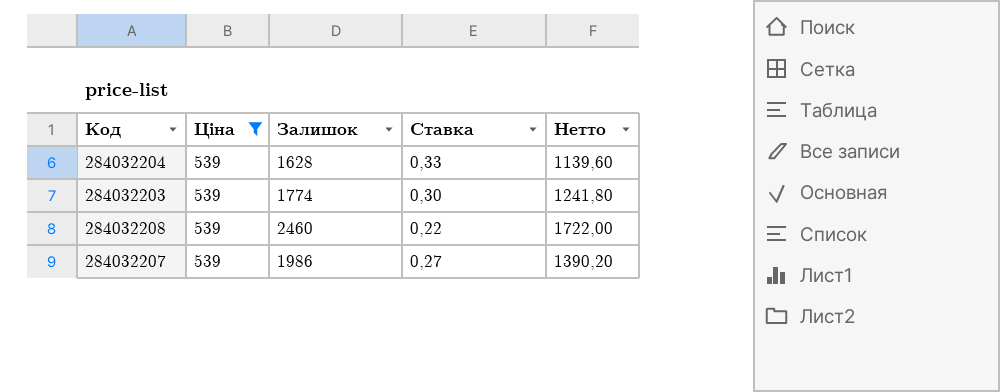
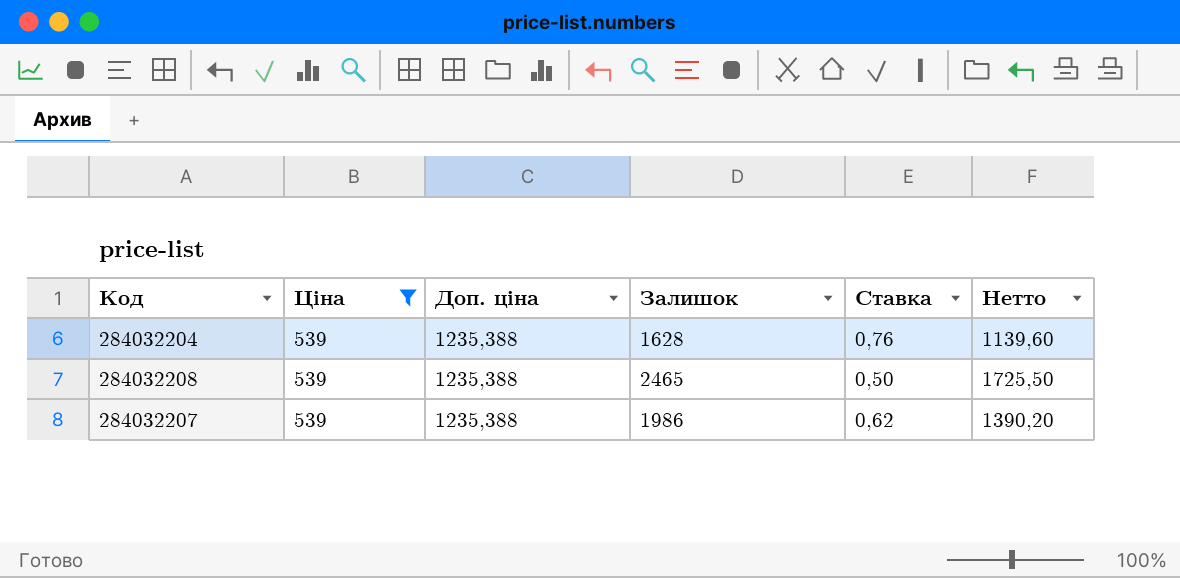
column Доп. ціна | position: none -> 3
column Ставка | formula: [Ціна] / [Залишок] -> [Доп. ціна] / [Залишок]
row 284032203: 539 | 1774 | 0,30 | 1241,80 -> none
284032208 | Залишок: 2460 -> 2465
284032208 | Нетто: 1722,00 -> 1725,50

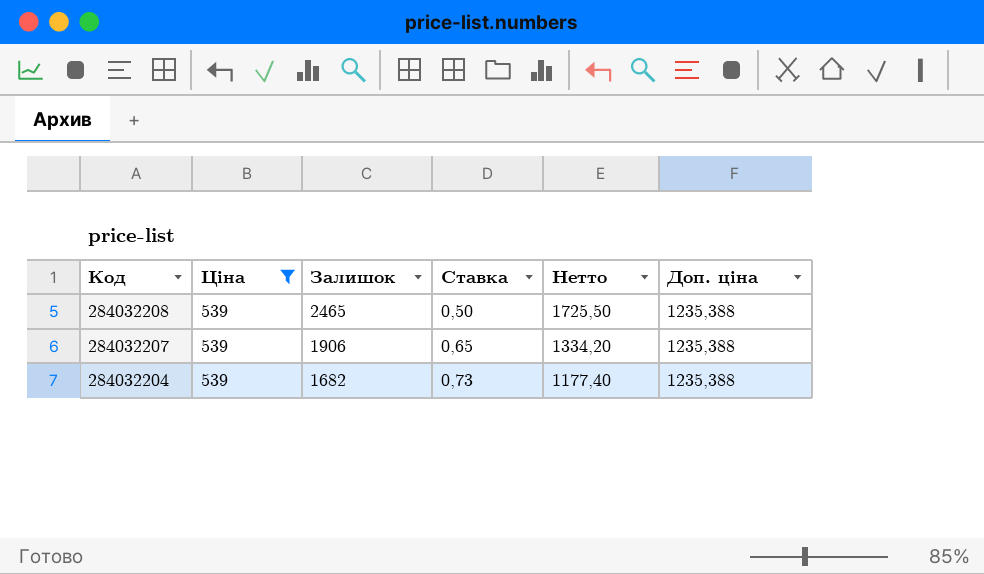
row order: none -> Код descending
column Доп. ціна | position: 3 -> 6
284032207 | Залишок: 1986 -> 1906
284032207 | Ставка: 0,62 -> 0,65
284032207 | Нетто: 1390,20 -> 1334,20
284032204 | Залишок: 1628 -> 1682
284032204 | Ставка: 0,76 -> 0,73
284032204 | Нетто: 1139,60 -> 1177,40

